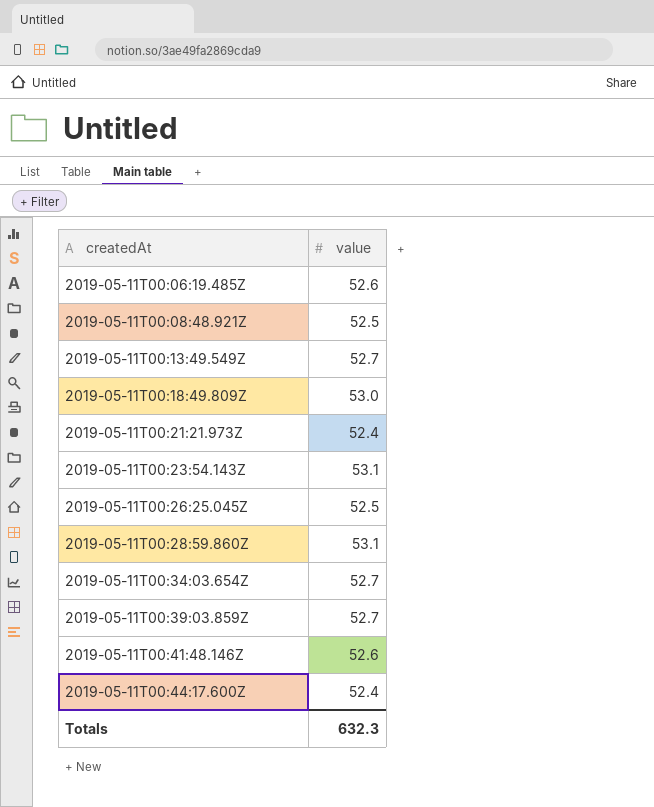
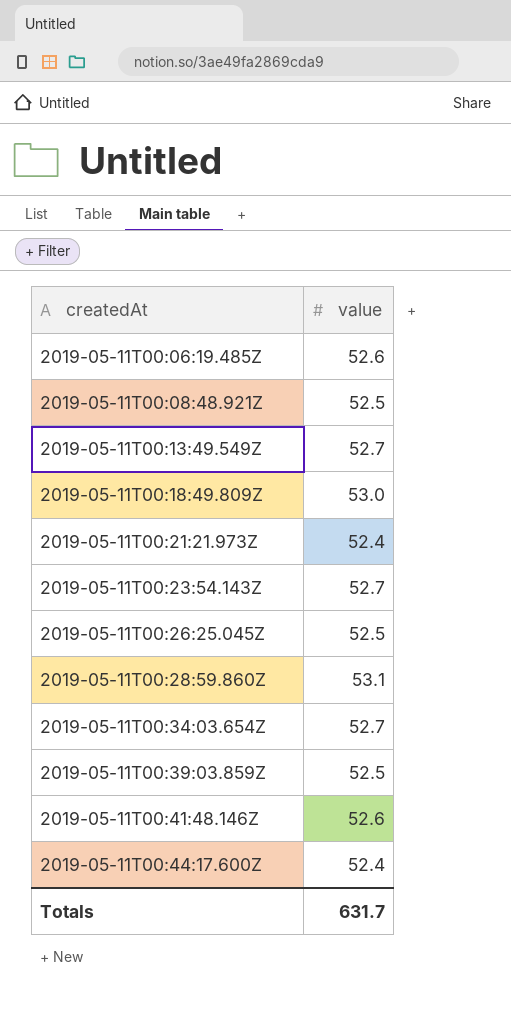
2019-05-11T00:23:54.143Z | value: 53.1 -> 52.7
2019-05-11T00:39:03.859Z | value: 52.7 -> 52.5
Totals | value: 632.3 -> 631.7

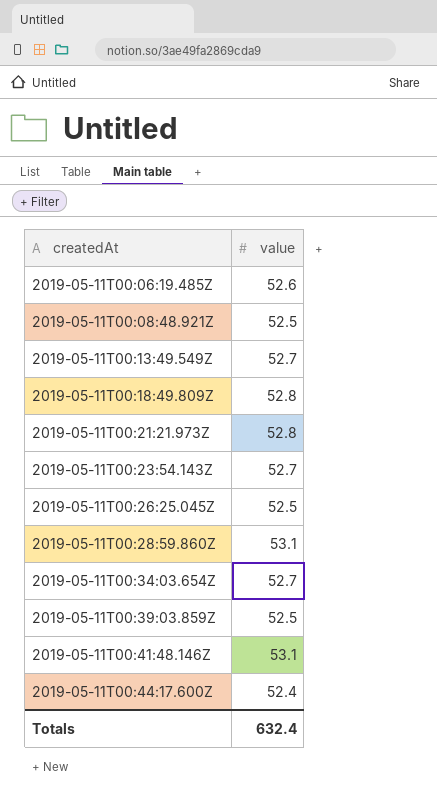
2019-05-11T00:18:49.809Z | value: 53.0 -> 52.8
2019-05-11T00:21:21.973Z | value: 52.4 -> 52.8
2019-05-11T00:41:48.146Z | value: 52.6 -> 53.1
Totals | value: 631.7 -> 632.4

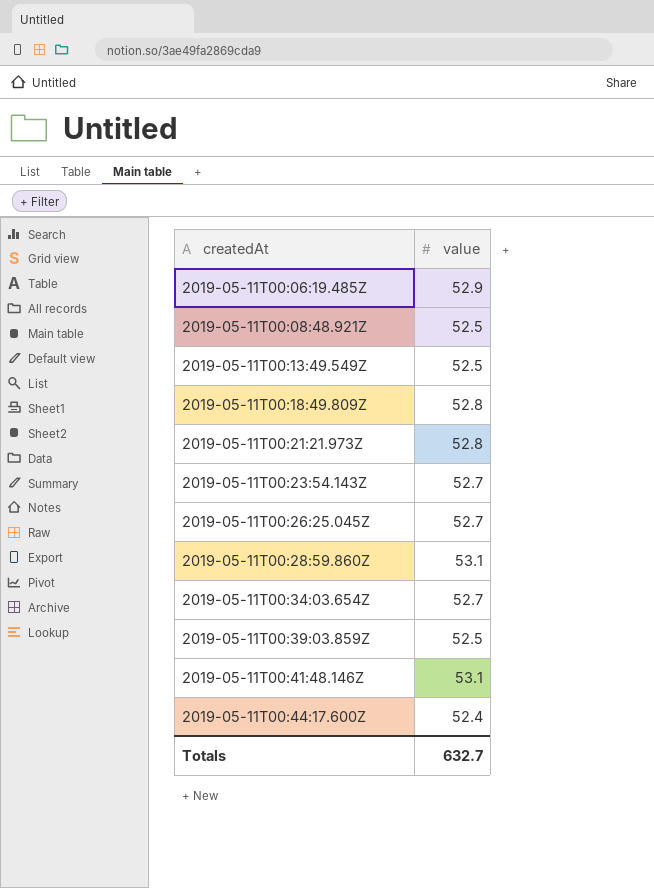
2019-05-11T00:06:19.485Z | value: 52.6 -> 52.9
2019-05-11T00:13:49.549Z | value: 52.7 -> 52.5
2019-05-11T00:26:25.045Z | value: 52.5 -> 52.7
Totals | value: 632.4 -> 632.7

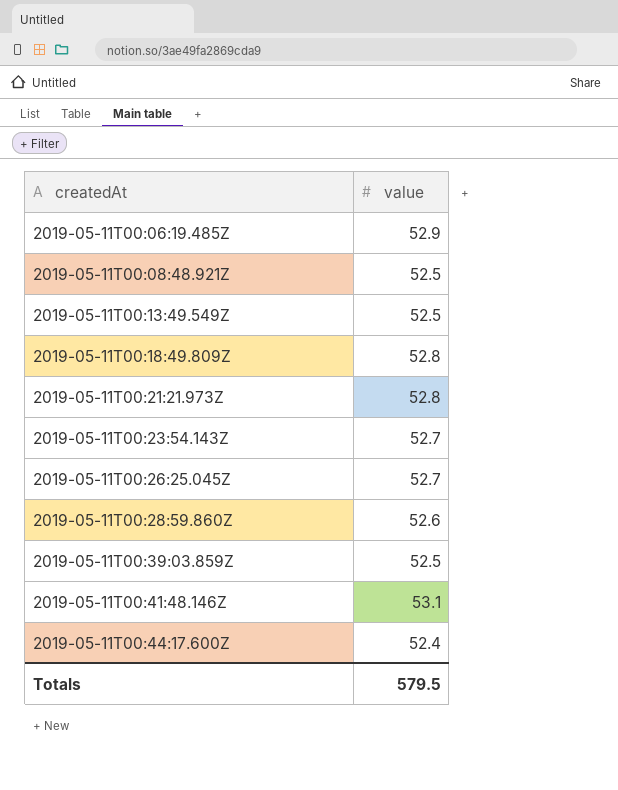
row 2019-05-11T00:34:03.654Z: 52.7 -> none
2019-05-11T00:28:59.860Z | value: 53.1 -> 52.6
Totals | value: 632.7 -> 579.5

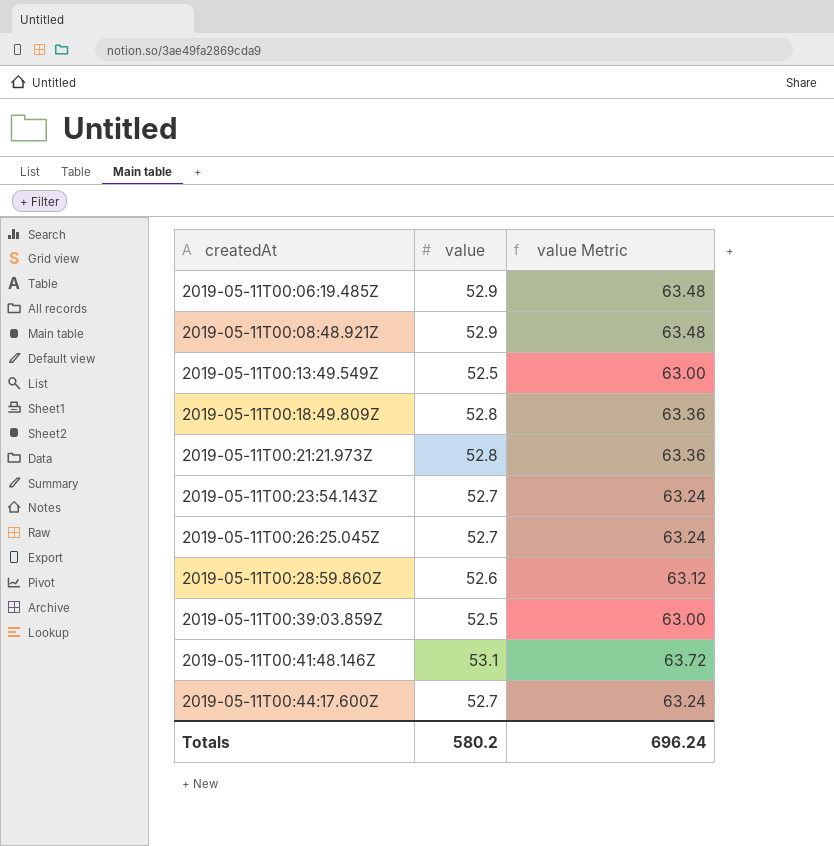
column value Metric | formula: none -> [value] * 1.2
2019-05-11T00:08:48.921Z | value: 52.5 -> 52.9
2019-05-11T00:44:17.600Z | value: 52.4 -> 52.7
Totals | value: 579.5 -> 580.2

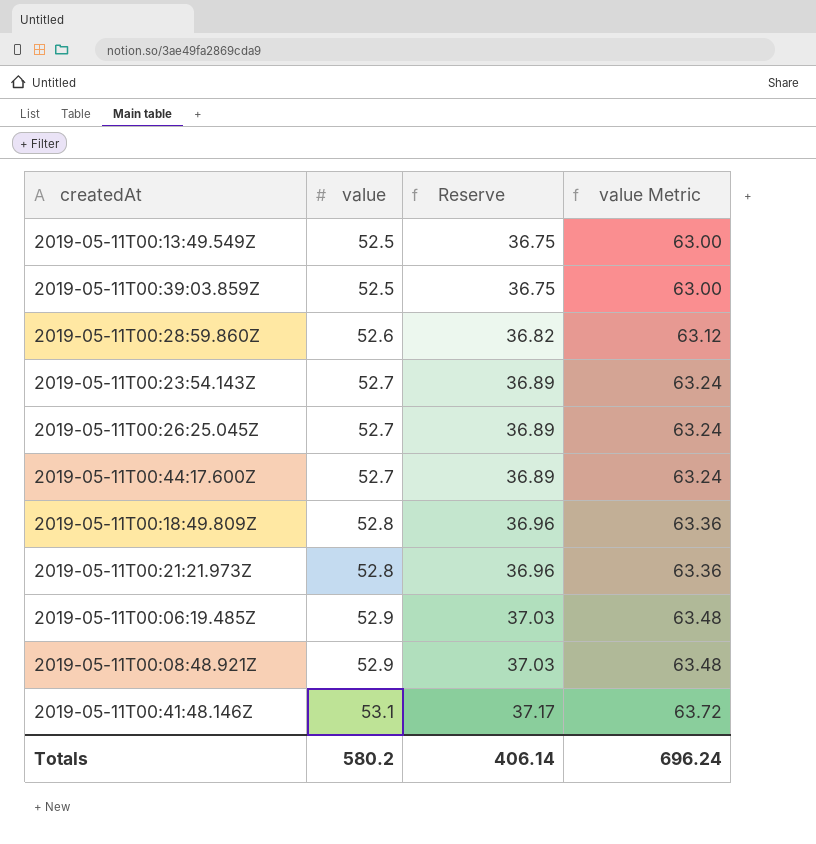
row order: createdAt ascending -> value ascending
column Reserve | formula: none -> [value] * 0.7

